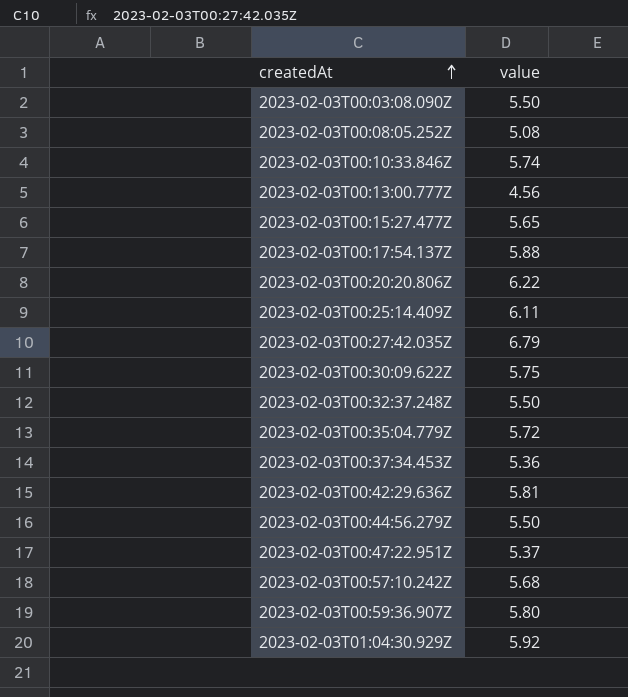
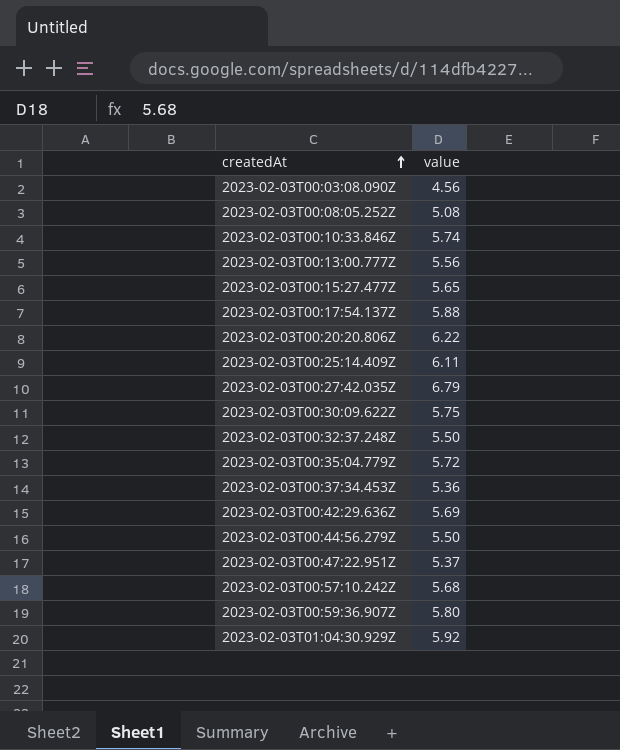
2023-02-03T00:03:08.090Z | value: 5.50 -> 4.56
2023-02-03T00:13:00.777Z | value: 4.56 -> 5.56
2023-02-03T00:42:29.636Z | value: 5.81 -> 5.69

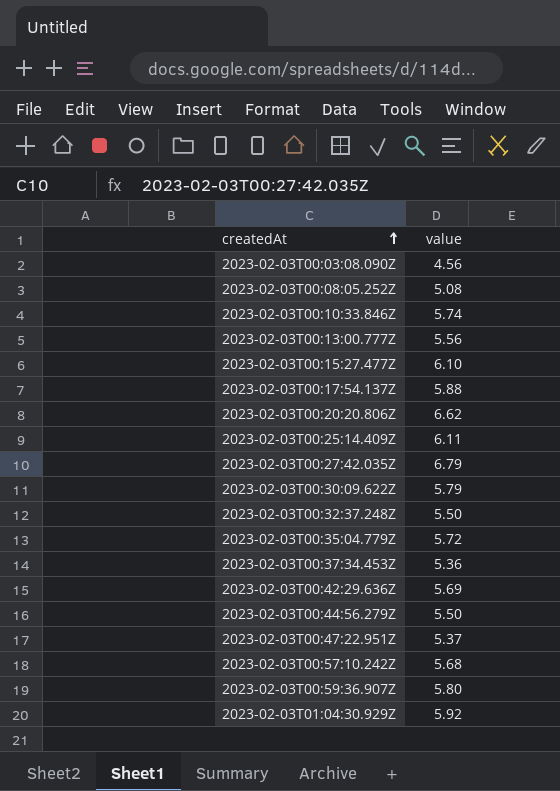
2023-02-03T00:15:27.477Z | value: 5.65 -> 6.10
2023-02-03T00:20:20.806Z | value: 6.22 -> 6.62
2023-02-03T00:30:09.622Z | value: 5.75 -> 5.79

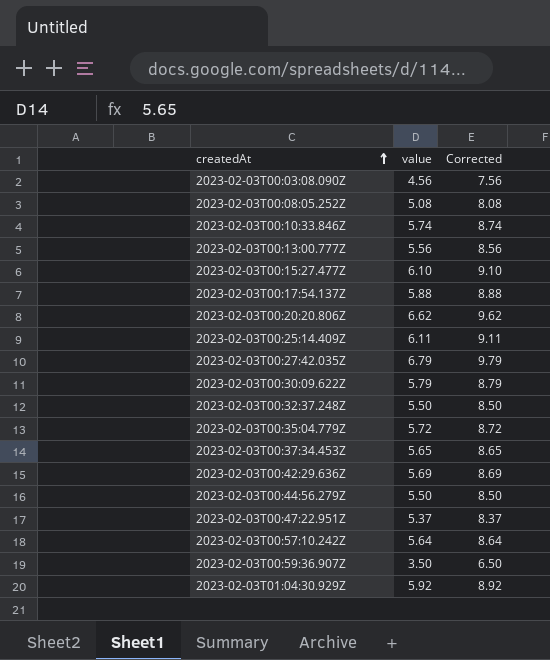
column Corrected | formula: none -> [value] + 3
2023-02-03T00:37:34.453Z | value: 5.36 -> 5.65
2023-02-03T00:57:10.242Z | value: 5.68 -> 5.64
2023-02-03T00:59:36.907Z | value: 5.80 -> 3.50

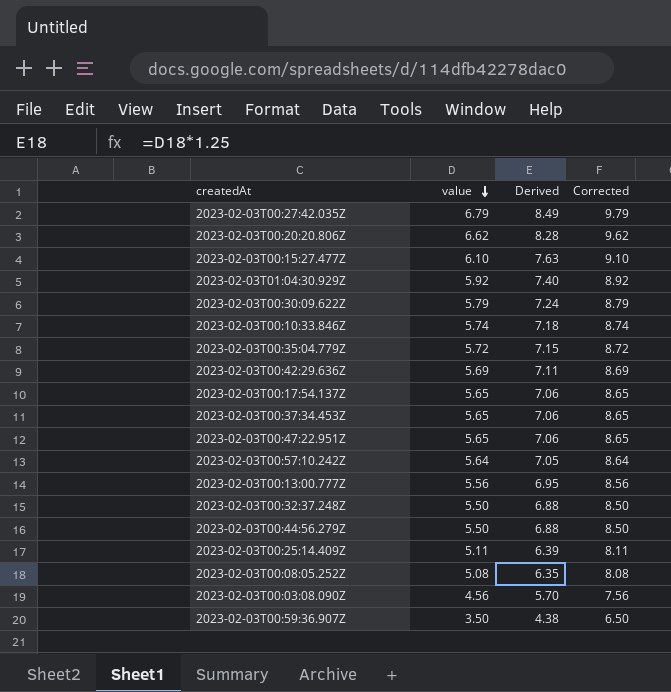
row order: createdAt ascending -> value descending
column Derived | formula: none -> [value] * 1.25
2023-02-03T00:17:54.137Z | value: 5.88 -> 5.65
2023-02-03T00:17:54.137Z | Corrected: 8.88 -> 8.65
2023-02-03T00:47:22.951Z | value: 5.37 -> 5.65
2023-02-03T00:47:22.951Z | Corrected: 8.37 -> 8.65
2023-02-03T00:25:14.409Z | value: 6.11 -> 5.11
2023-02-03T00:25:14.409Z | Corrected: 9.11 -> 8.11

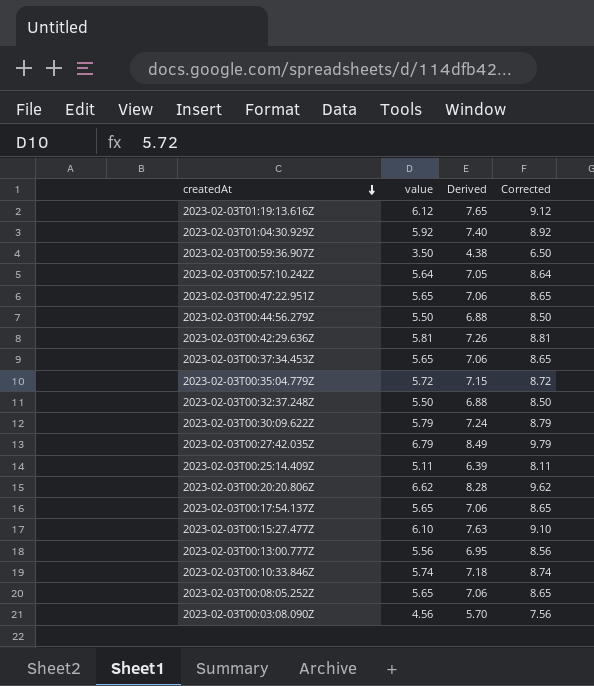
row order: value descending -> createdAt descending
row 2023-02-03T01:19:13.616Z: none -> 6.12 | 7.65 | 9.12
2023-02-03T00:42:29.636Z | value: 5.69 -> 5.81
2023-02-03T00:42:29.636Z | Derived: 7.11 -> 7.26
2023-02-03T00:42:29.636Z | Corrected: 8.69 -> 8.81
2023-02-03T00:08:05.252Z | value: 5.08 -> 5.65
2023-02-03T00:08:05.252Z | Derived: 6.35 -> 7.06
2023-02-03T00:08:05.252Z | Corrected: 8.08 -> 8.65

